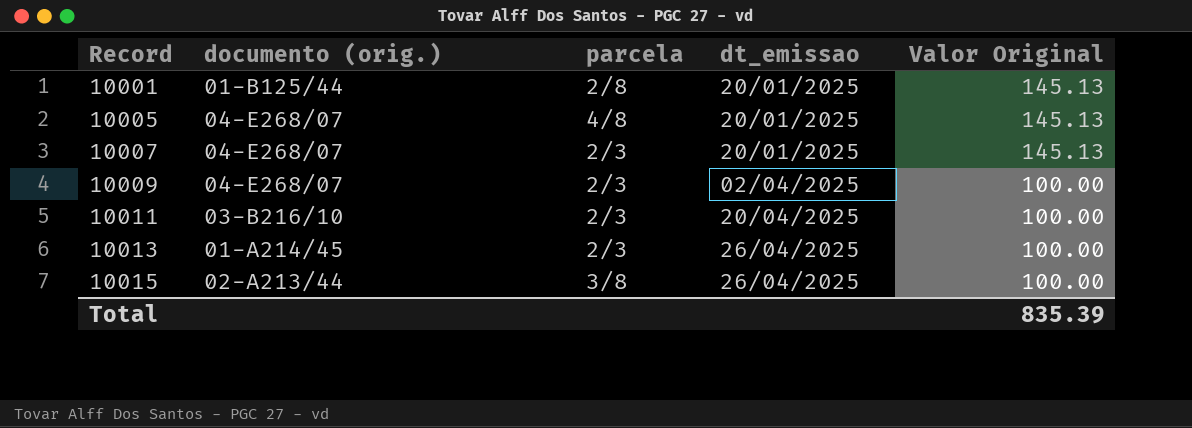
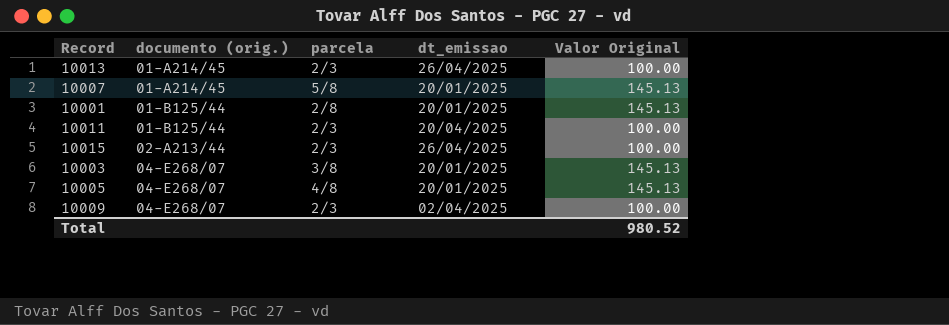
row order: Record ascending -> documento (orig.) ascending
10007 | documento (orig.): 04-E268/07 -> 01-A214/45
10007 | parcela: 2/3 -> 5/8
10011 | documento (orig.): 03-B216/10 -> 01-B125/44
10015 | parcela: 3/8 -> 2/3
row 10003: none -> 04-E268/07 | 3/8 | 20/01/2025 | 145.13
Total | Valor Original: 835.39 -> 980.52

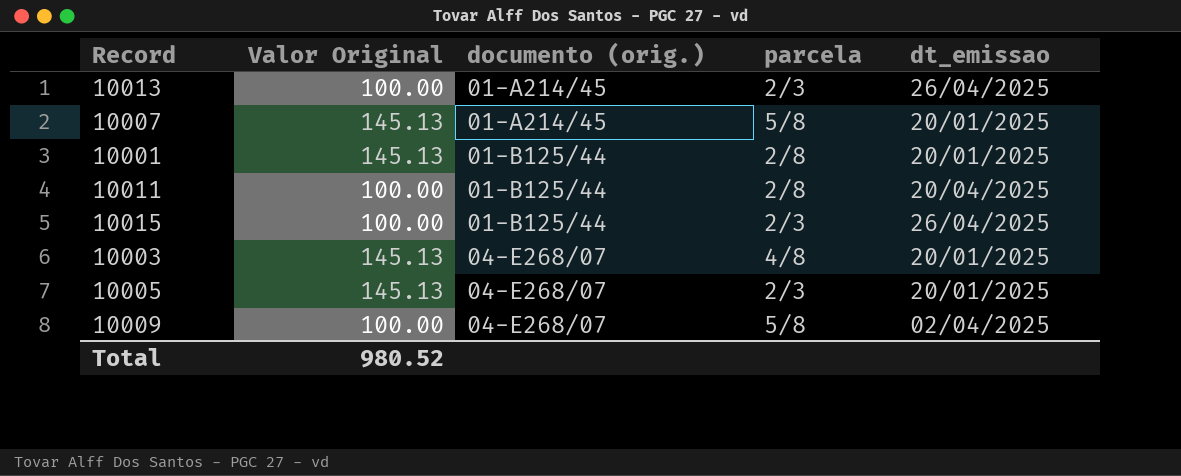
column Valor Original | position: 5 -> 2
10011 | parcela: 2/3 -> 2/8
10015 | documento (orig.): 02-A213/44 -> 01-B125/44
10003 | parcela: 3/8 -> 4/8
10005 | parcela: 4/8 -> 2/3
10009 | parcela: 2/3 -> 5/8

